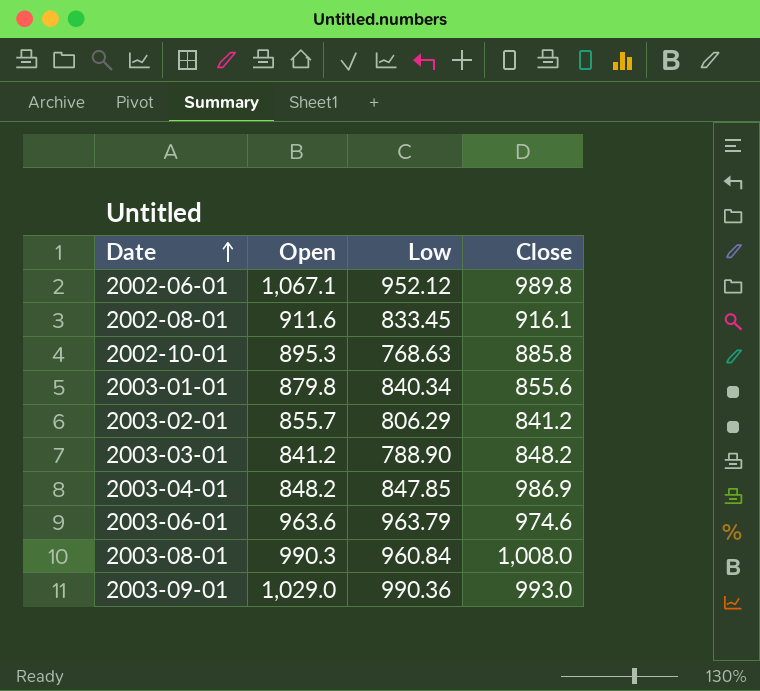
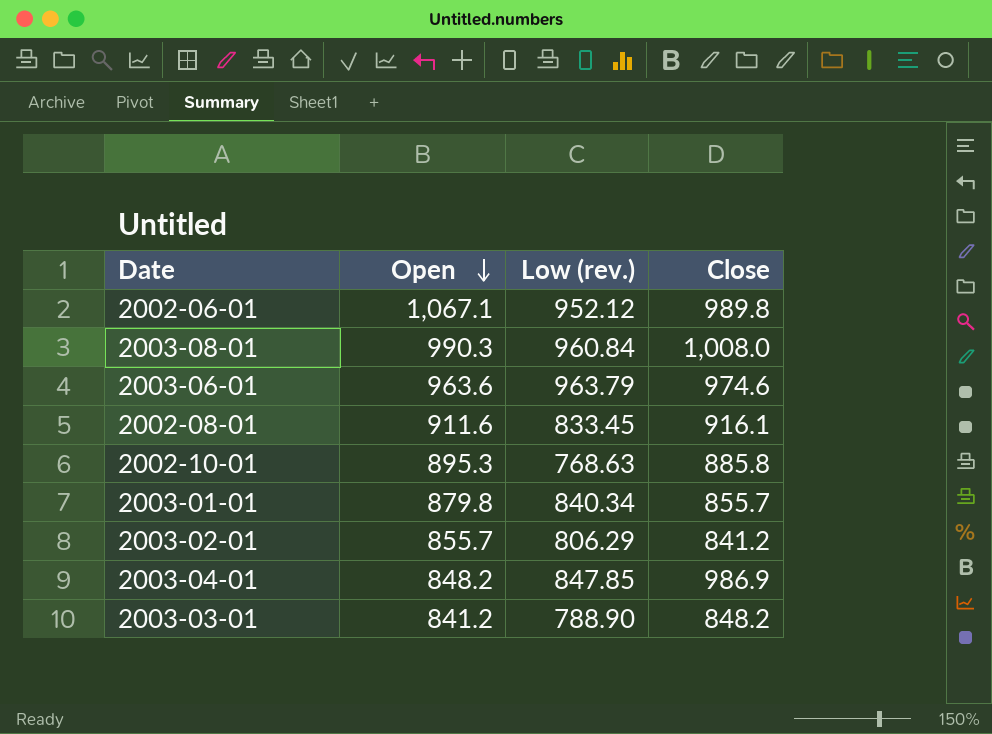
row order: Date ascending -> Open descending
column name: Low -> Low (rev.)
row 2003-09-01: 1,029.0 | 990.36 | 993.0 -> none
2003-01-01 | Close: 855.6 -> 855.7

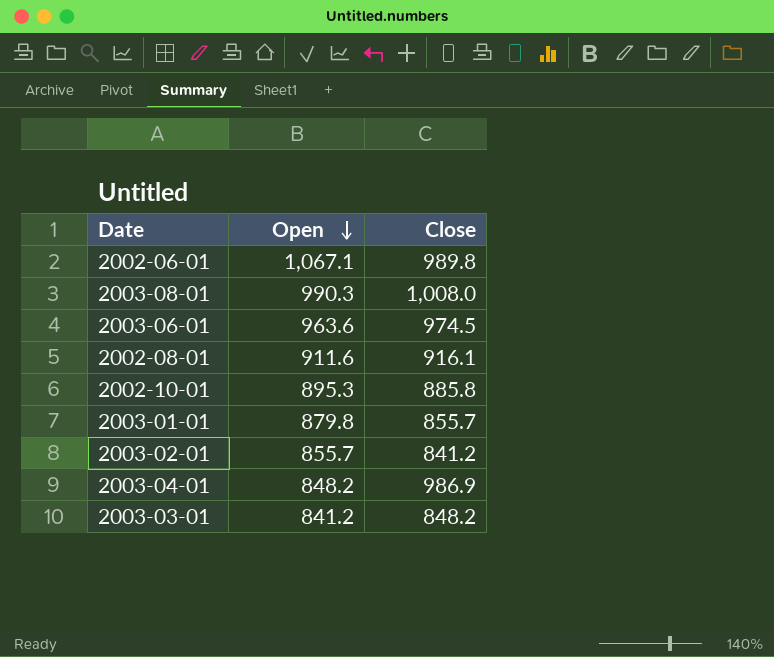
column Low (rev.) | position: 3 -> none
2003-06-01 | Close: 974.6 -> 974.5

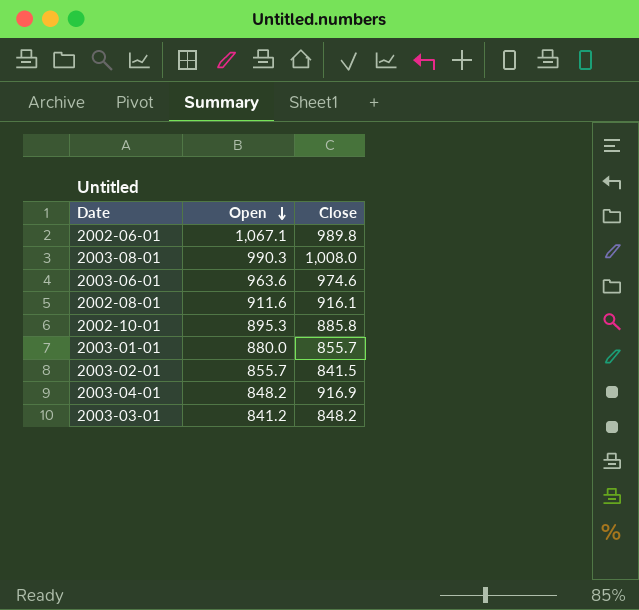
2003-06-01 | Close: 974.5 -> 974.6
2003-01-01 | Open: 879.8 -> 880.0
2003-02-01 | Close: 841.2 -> 841.5
2003-04-01 | Close: 986.9 -> 916.9

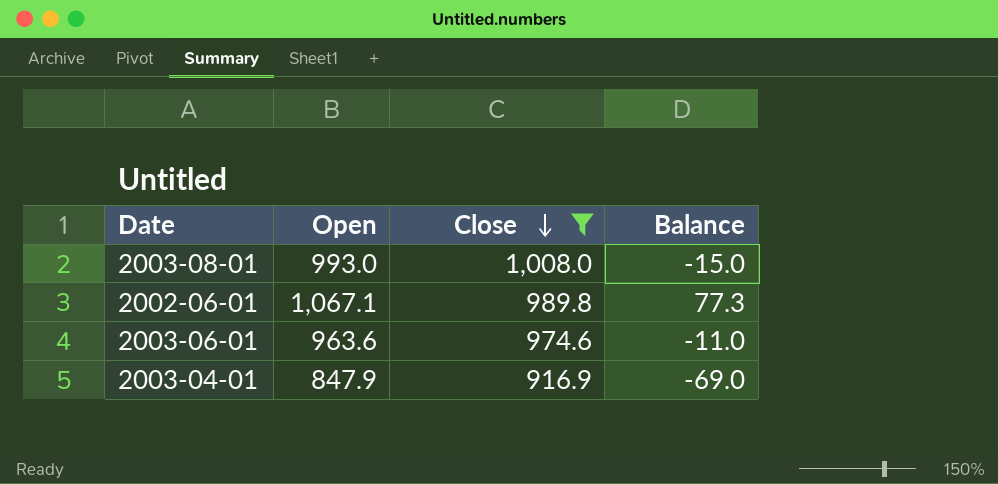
filter: none -> Close >= 916.9
row order: Open descending -> Close descending
column Balance | formula: none -> [Open] - [Close]
2003-08-01 | Open: 990.3 -> 993.0
2003-04-01 | Open: 848.2 -> 847.9

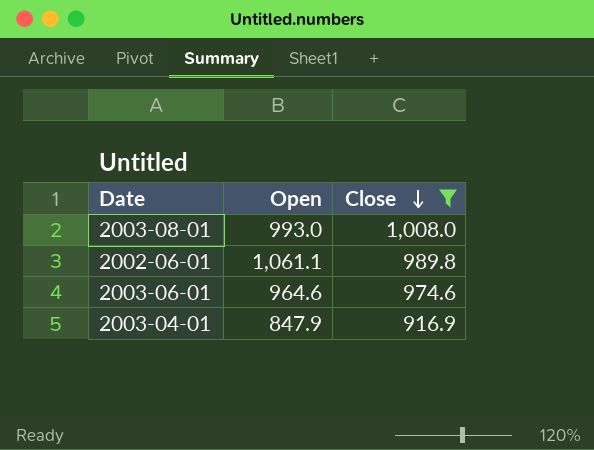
column Balance | formula: [Open] - [Close] -> none
2002-06-01 | Open: 1,067.1 -> 1,061.1
2003-06-01 | Open: 963.6 -> 964.6

